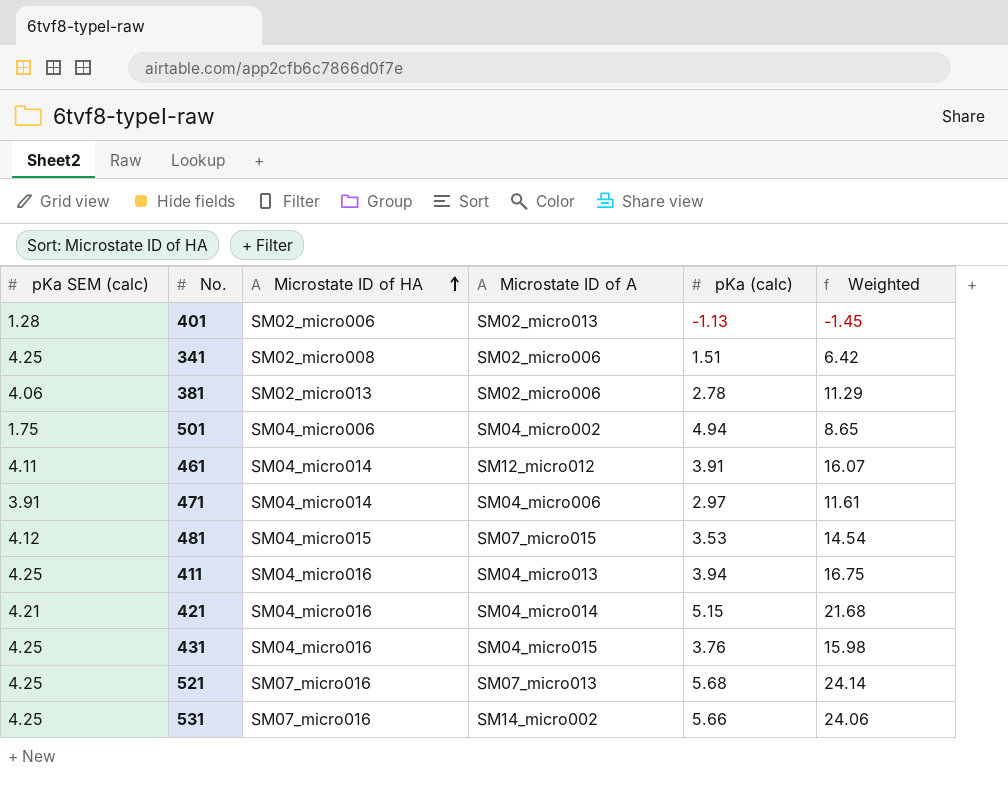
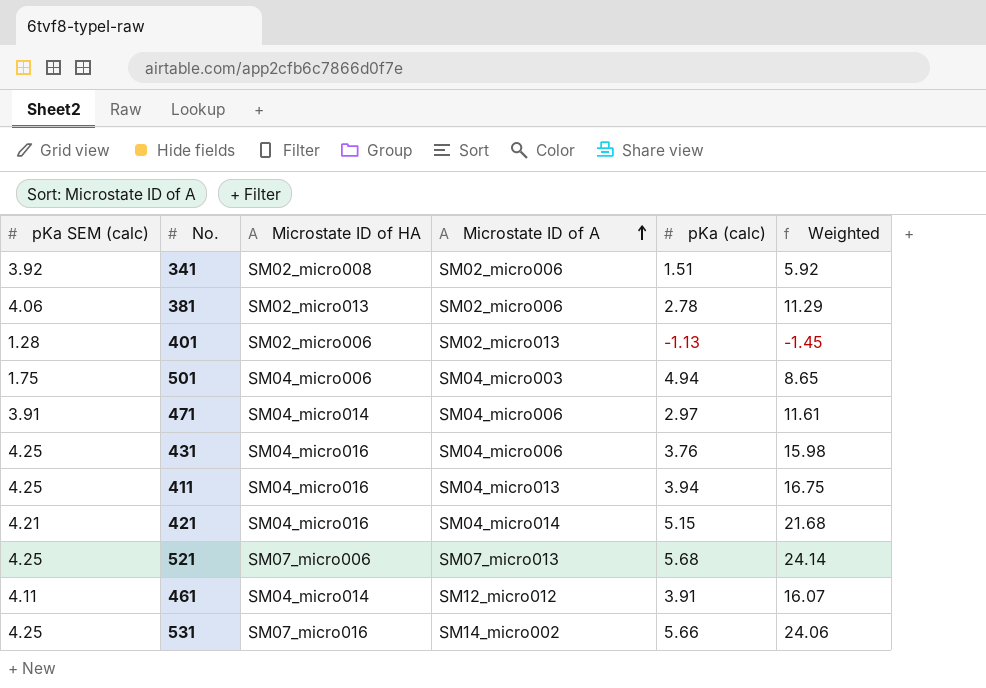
row order: Microstate ID of HA ascending -> Microstate ID of A ascending
row 481: 4.12 | SM04_micro015 | SM07_micro015 | 3.53 | 14.54 -> none
341 | pKa SEM (calc): 4.25 -> 3.92
341 | Weighted: 6.42 -> 5.92
501 | Microstate ID of A: SM04_micro002 -> SM04_micro003
431 | Microstate ID of A: SM04_micro015 -> SM04_micro006
521 | Microstate ID of HA: SM07_micro016 -> SM07_micro006

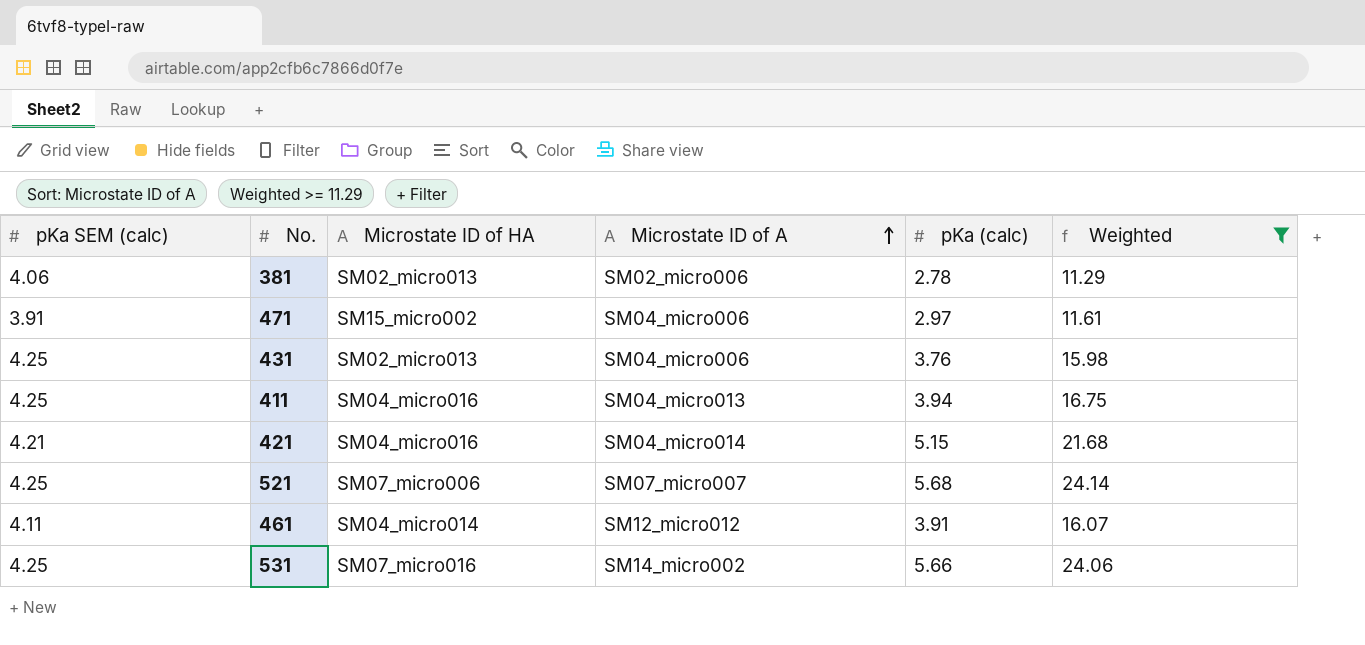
filter: none -> Weighted >= 11.29
471 | Microstate ID of HA: SM04_micro014 -> SM15_micro002
431 | Microstate ID of HA: SM04_micro016 -> SM02_micro013
521 | Microstate ID of A: SM07_micro013 -> SM07_micro007

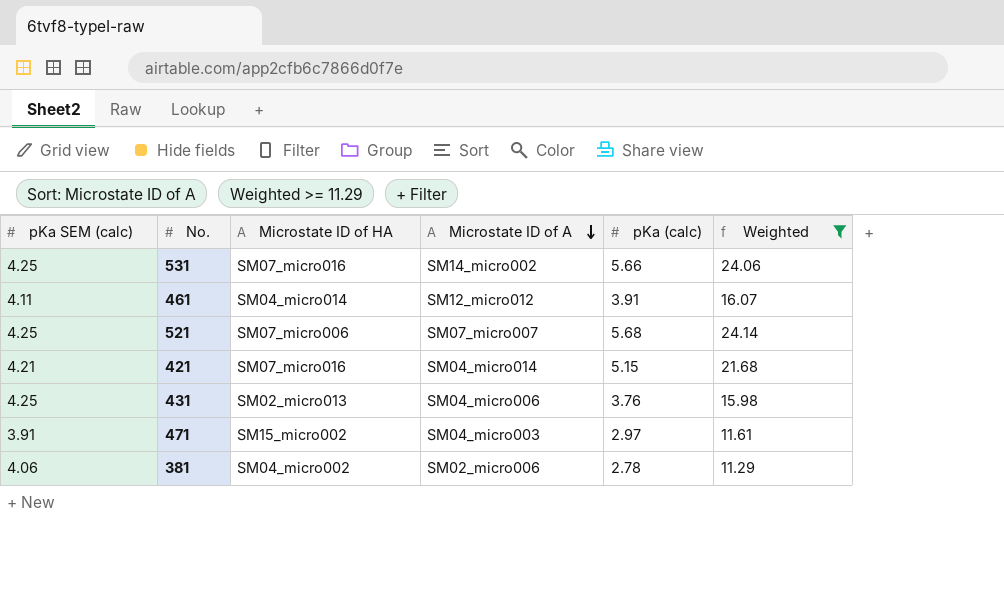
row order: Microstate ID of A ascending -> Microstate ID of A descending
row 411: 4.25 | SM04_micro016 | SM04_micro013 | 3.94 | 16.75 -> none
421 | Microstate ID of HA: SM04_micro016 -> SM07_micro016
471 | Microstate ID of A: SM04_micro006 -> SM04_micro003
381 | Microstate ID of HA: SM02_micro013 -> SM04_micro002

